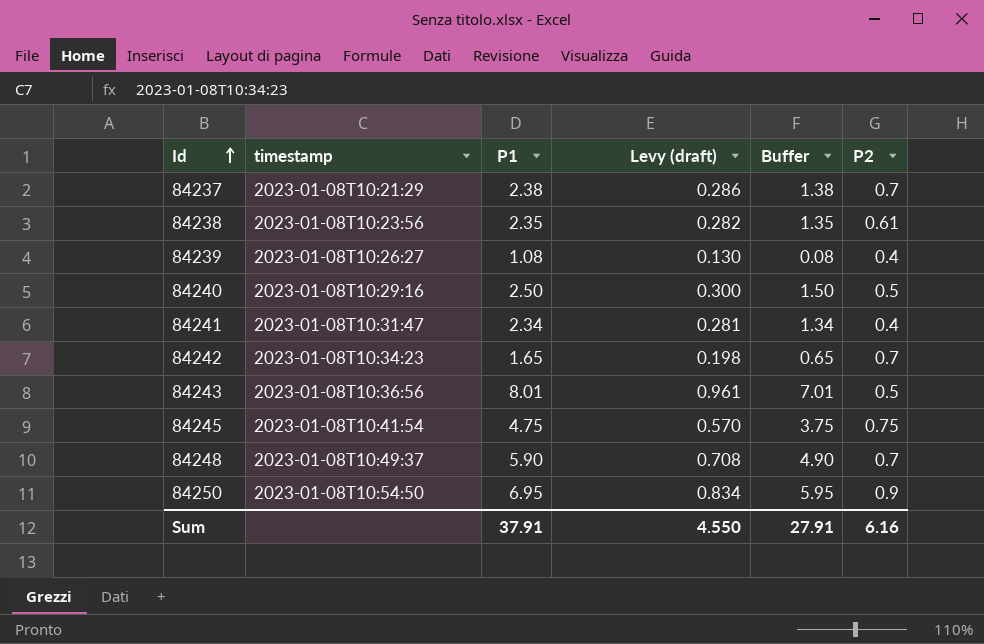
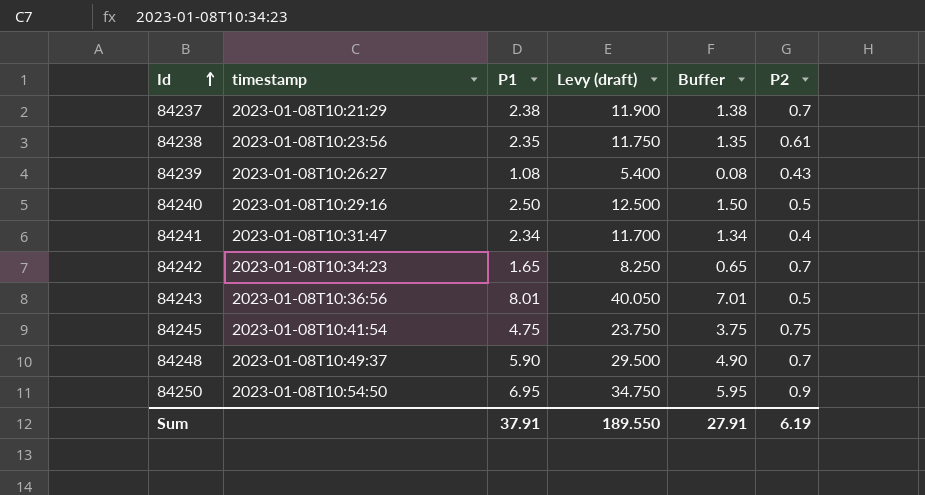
column Levy (draft) | formula: [P1] * 0.12 -> [P1] * 5
84239 | P2: 0.4 -> 0.43
Sum | Levy (draft): 4.550 -> 189.550
Sum | P2: 6.16 -> 6.19

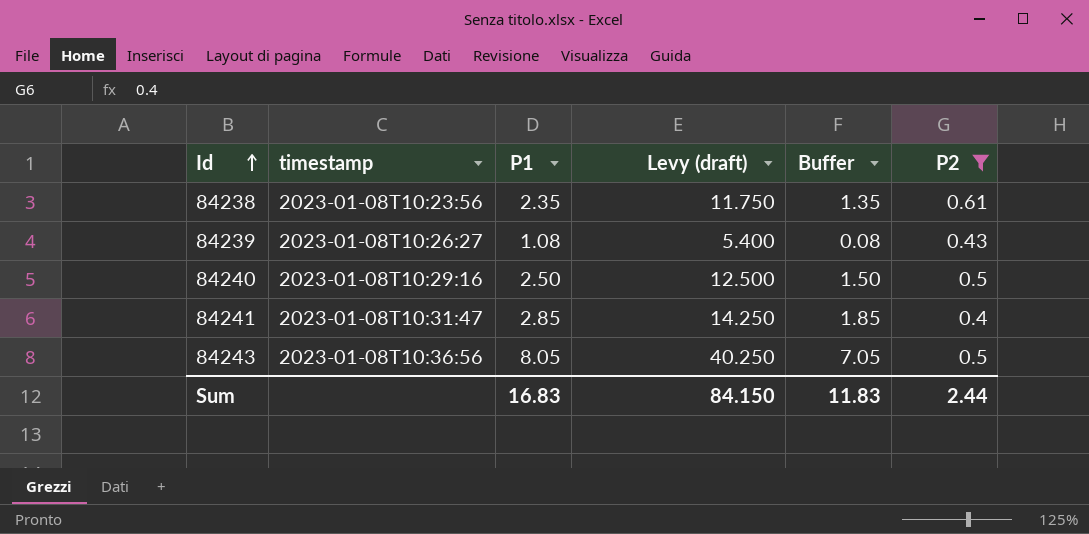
filter: none -> P2 <= 0.61
84241 | P1: 2.34 -> 2.85
84241 | Levy (draft): 11.700 -> 14.250
84241 | Buffer: 1.34 -> 1.85
84243 | P1: 8.01 -> 8.05
84243 | Levy (draft): 40.050 -> 40.250
84243 | Buffer: 7.01 -> 7.05
Sum | P1: 37.91 -> 16.83
Sum | Levy (draft): 189.550 -> 84.150
Sum | Buffer: 27.91 -> 11.83
Sum | P2: 6.19 -> 2.44

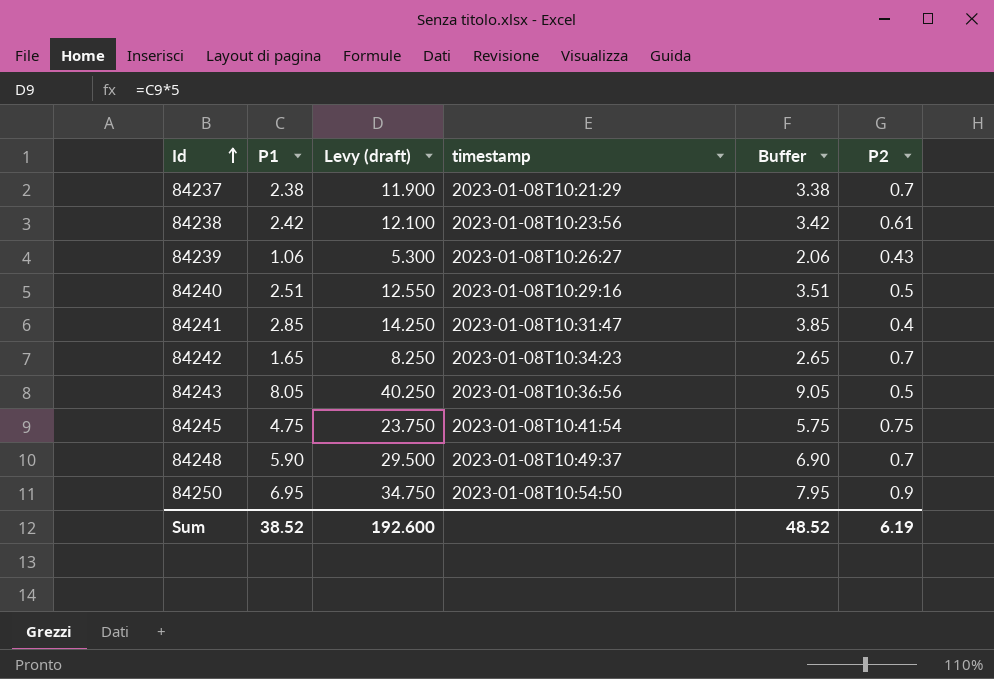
filter: P2 <= 0.61 -> none
column timestamp | position: 2 -> 4
column Buffer | formula: [P1] - 1 -> [P1] + 1
84238 | P1: 2.35 -> 2.42
84238 | Levy (draft): 11.750 -> 12.100
84239 | P1: 1.08 -> 1.06
84239 | Levy (draft): 5.400 -> 5.300
84240 | P1: 2.50 -> 2.51
84240 | Levy (draft): 12.500 -> 12.550
Sum | P1: 16.83 -> 38.52
Sum | Levy (draft): 84.150 -> 192.600
Sum | Buffer: 11.83 -> 48.52
Sum | P2: 2.44 -> 6.19

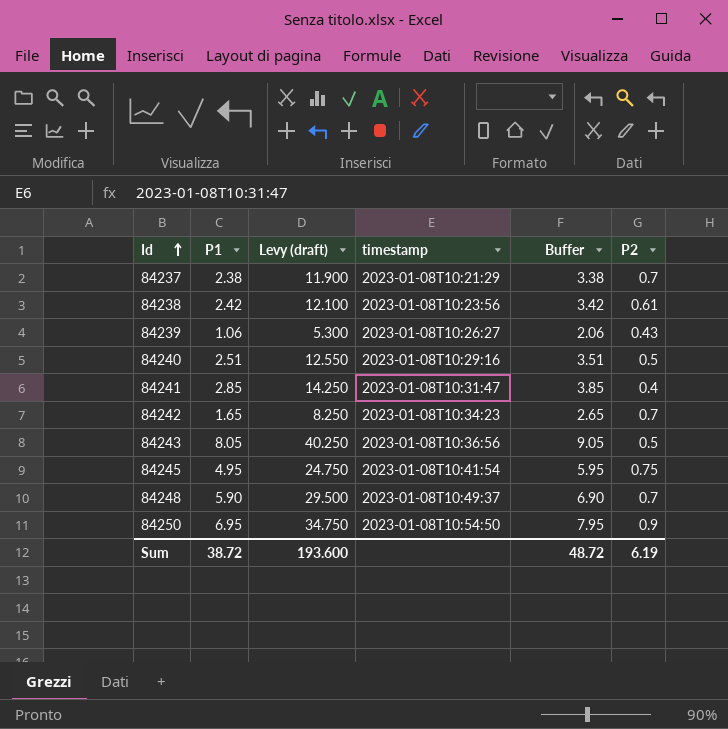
84245 | P1: 4.75 -> 4.95
84245 | Levy (draft): 23.750 -> 24.750
84245 | Buffer: 5.75 -> 5.95
Sum | P1: 38.52 -> 38.72
Sum | Levy (draft): 192.600 -> 193.600
Sum | Buffer: 48.52 -> 48.72

